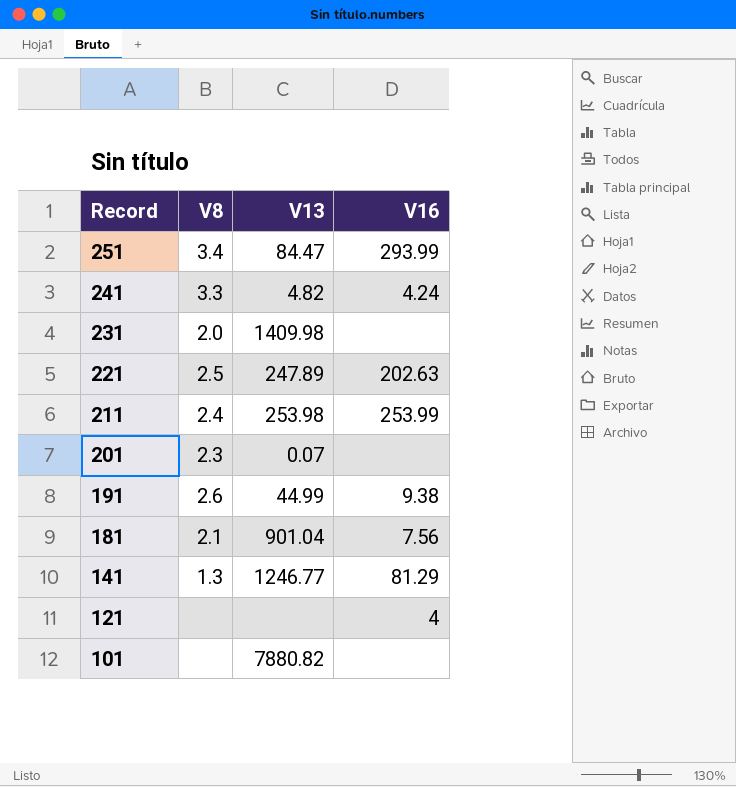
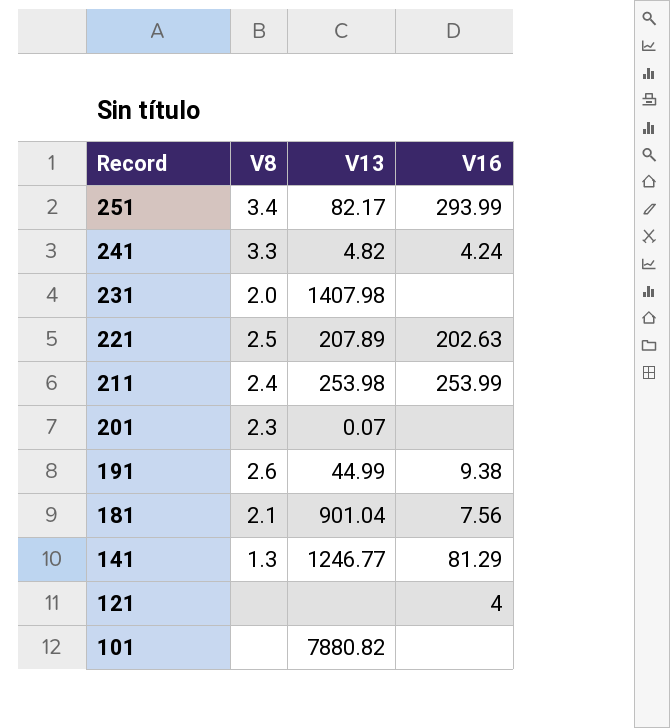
251 | V13: 84.47 -> 82.17
231 | V13: 1409.98 -> 1407.98
221 | V13: 247.89 -> 207.89

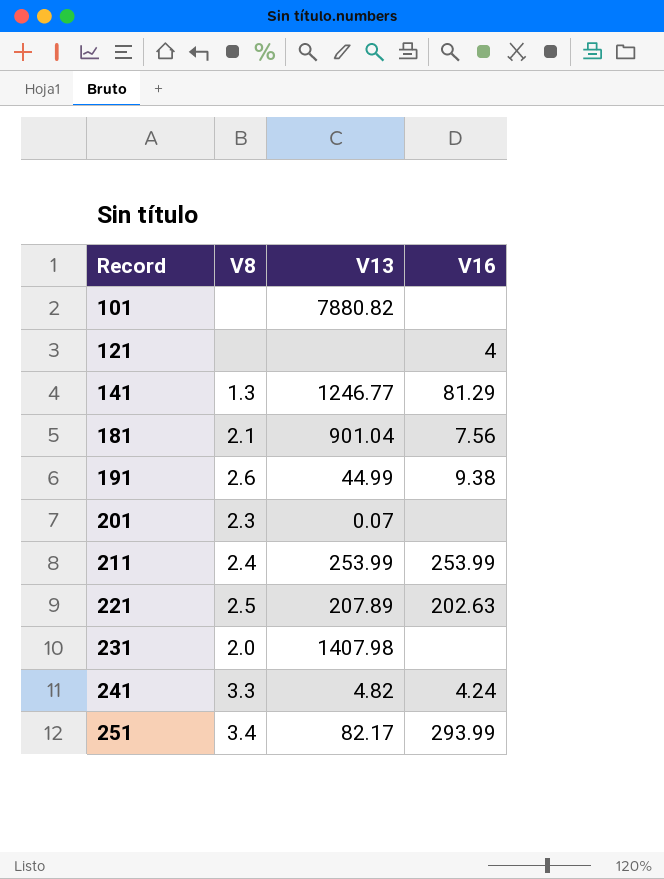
row order: Record descending -> Record ascending
211 | V13: 253.98 -> 253.99

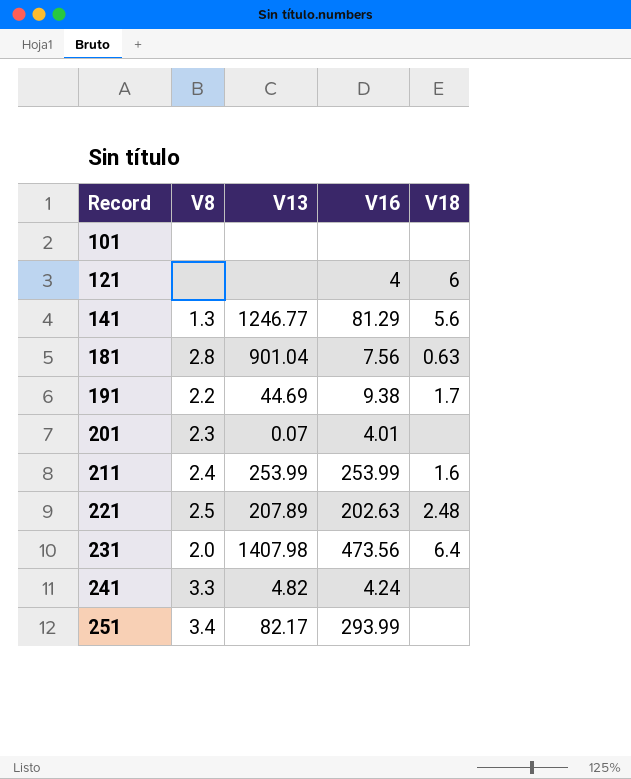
column V18 | position: none -> 5
101 | V13: 7880.82 -> none
181 | V8: 2.1 -> 2.8
191 | V8: 2.6 -> 2.2
191 | V13: 44.99 -> 44.69
201 | V16: none -> 4.01
231 | V16: none -> 473.56

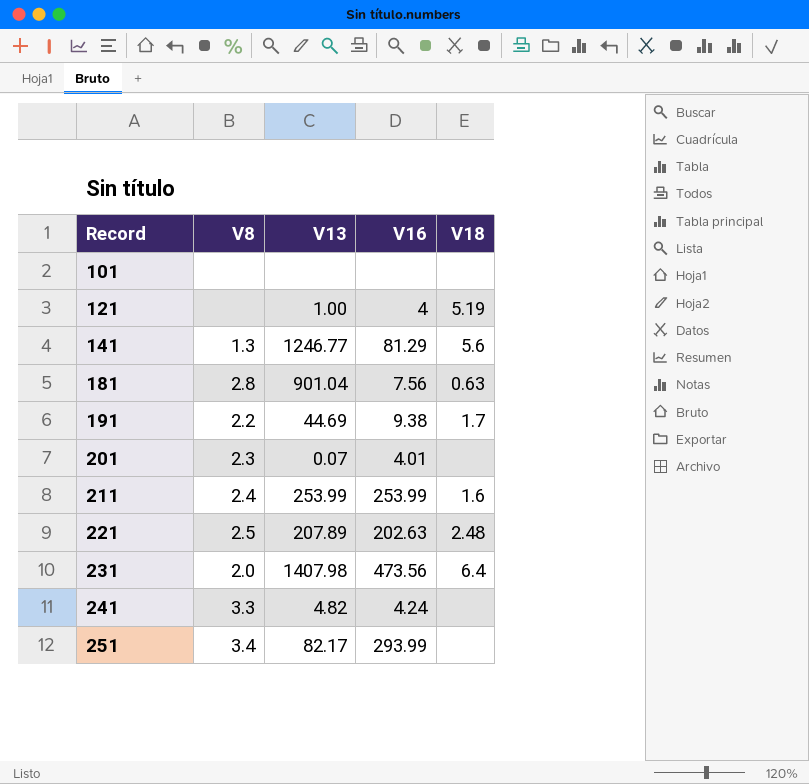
121 | V13: none -> 1.00
121 | V18: 6 -> 5.19

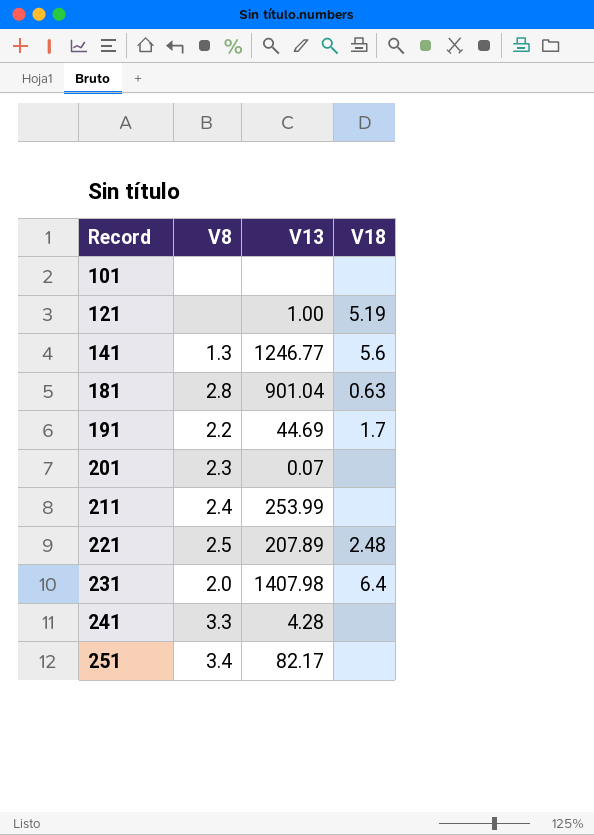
column V16 | position: 4 -> none
211 | V18: 1.6 -> none
241 | V13: 4.82 -> 4.28

